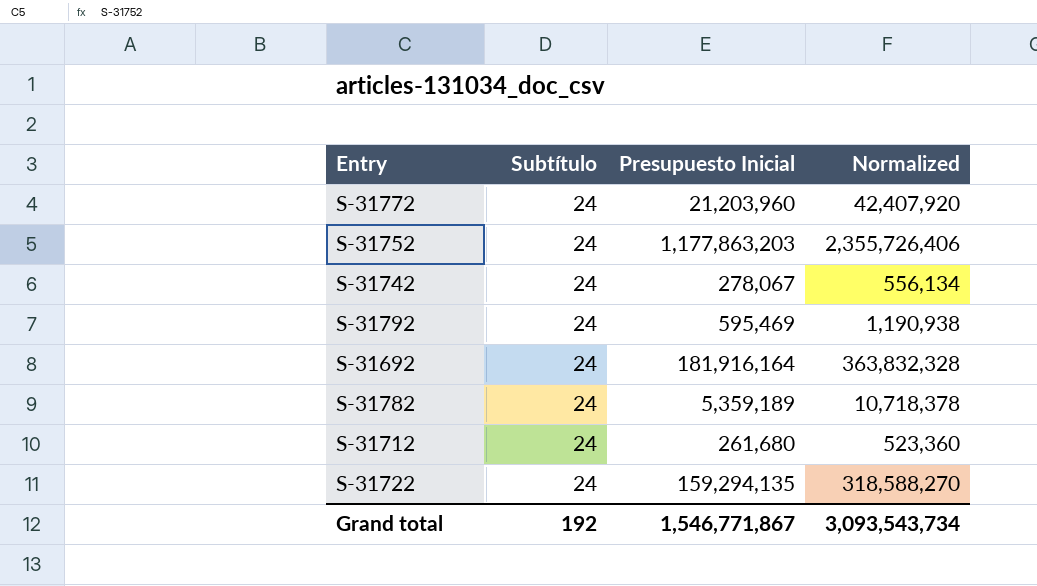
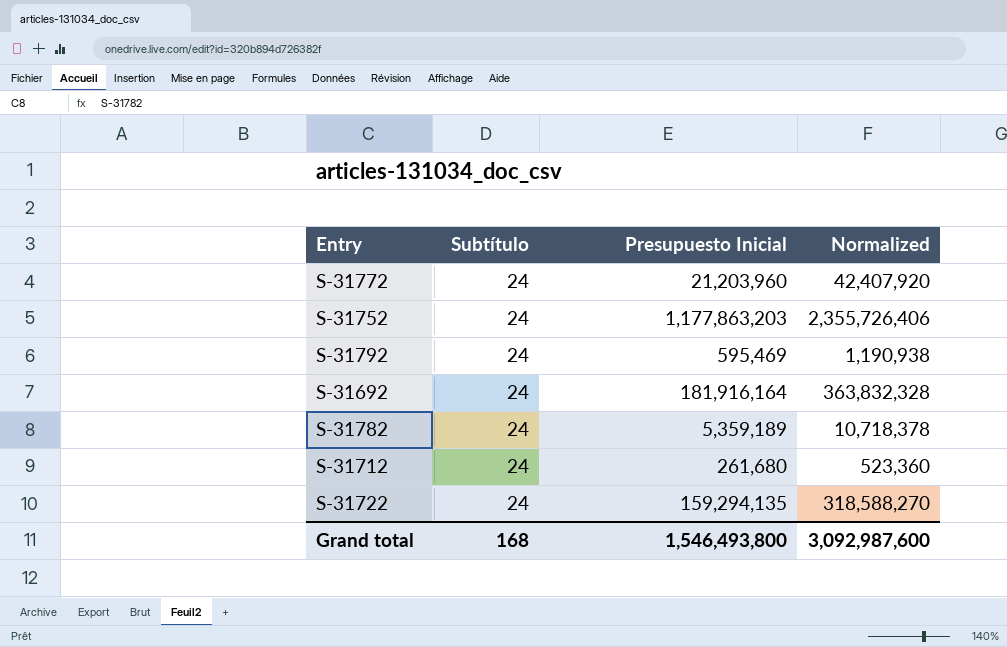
row S-31742: 24 | 278,067 | 556,134 -> none
Grand total | Subtítulo: 192 -> 168
Grand total | Presupuesto Inicial: 1,546,771,867 -> 1,546,493,800
Grand total | Normalized: 3,093,543,734 -> 3,092,987,600

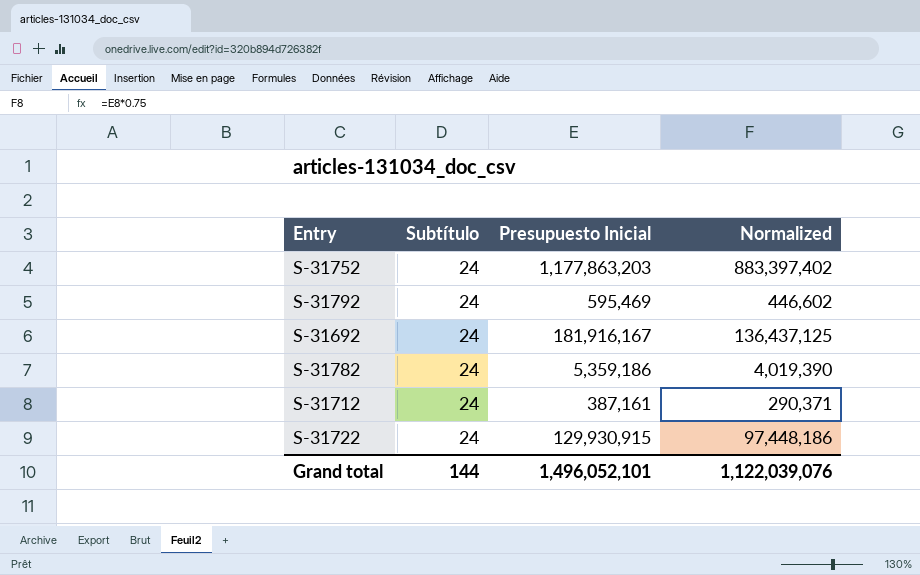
column Normalized | formula: [Presupuesto Inicial] * 2 -> [Presupuesto Inicial] * 0.75
row S-31772: 24 | 21,203,960 | 42,407,920 -> none
S-31692 | Presupuesto Inicial: 181,916,164 -> 181,916,167
S-31782 | Presupuesto Inicial: 5,359,189 -> 5,359,186
S-31712 | Presupuesto Inicial: 261,680 -> 387,161
S-31722 | Presupuesto Inicial: 159,294,135 -> 129,930,915
Grand total | Subtítulo: 168 -> 144
Grand total | Presupuesto Inicial: 1,546,493,800 -> 1,496,052,101
Grand total | Normalized: 3,092,987,600 -> 1,122,039,076

